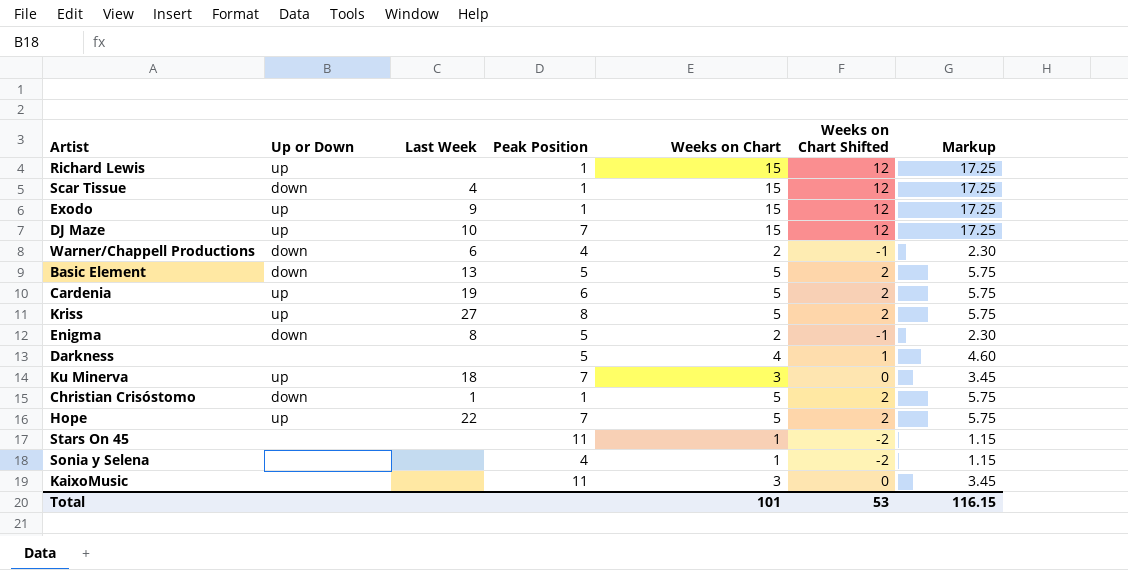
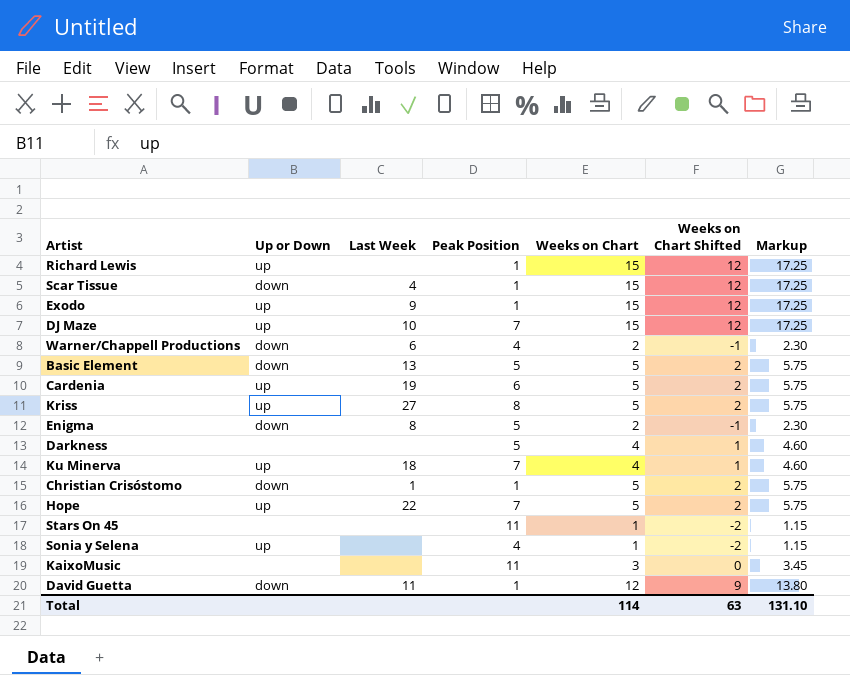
Ku Minerva | Weeks on Chart: 3 -> 4
Ku Minerva | Weeks on Chart Shifted: 0 -> 1
Ku Minerva | Markup: 3.45 -> 4.60
Sonia y Selena | Up or Down: none -> up
row David Guetta: none -> down | 11 | 1 | 12 | 9 | 13.80
Total | Weeks on Chart: 101 -> 114
Total | Weeks on Chart Shifted: 53 -> 63
Total | Markup: 116.15 -> 131.10

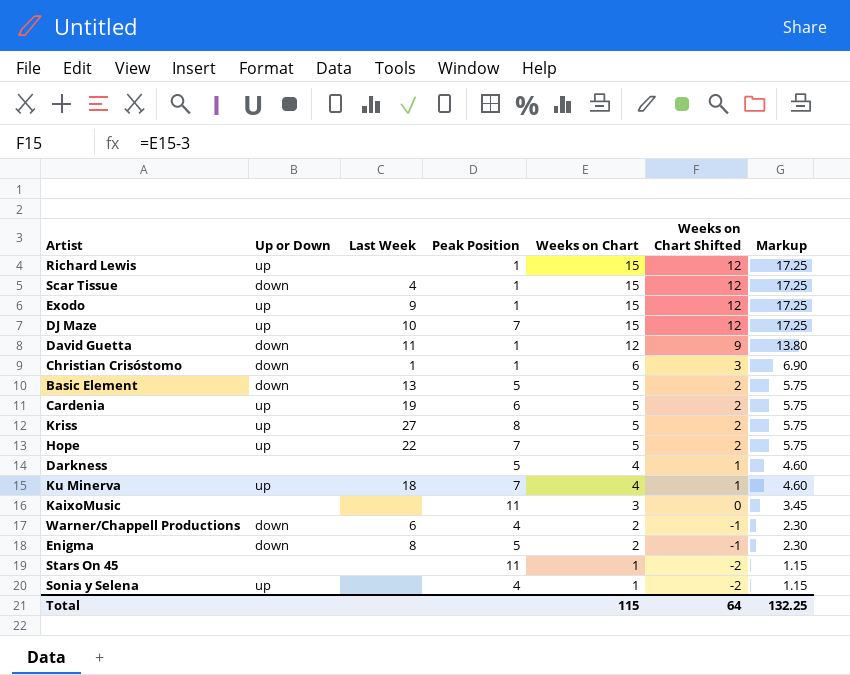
row order: none -> Weeks on Chart descending
Christian Crisóstomo | Weeks on Chart: 5 -> 6
Christian Crisóstomo | Weeks on Chart Shifted: 2 -> 3
Christian Crisóstomo | Markup: 5.75 -> 6.90
Total | Weeks on Chart: 114 -> 115
Total | Weeks on Chart Shifted: 63 -> 64
Total | Markup: 131.10 -> 132.25

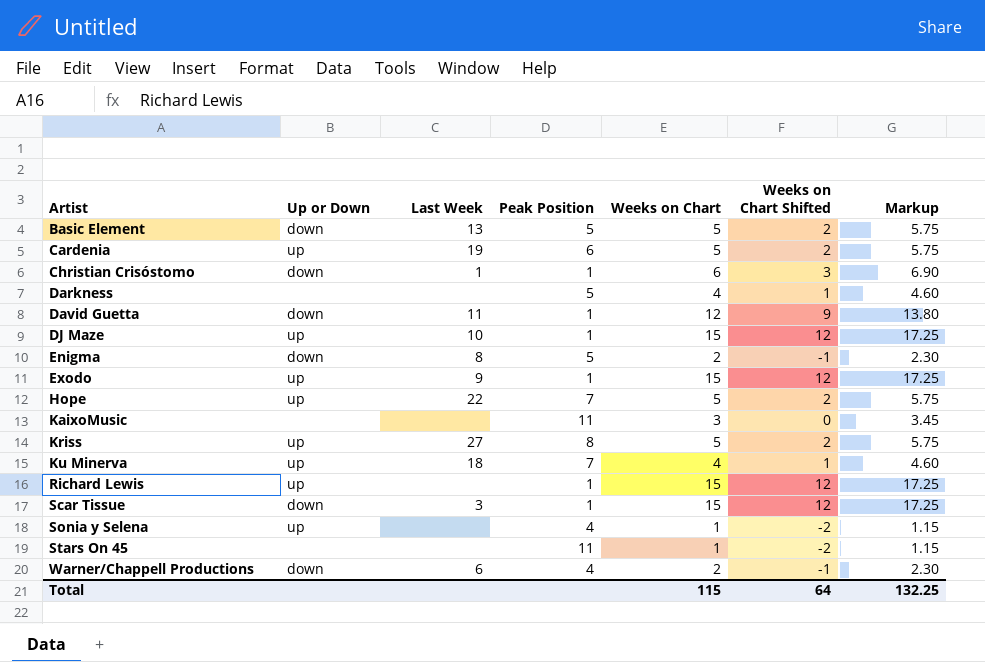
row order: Weeks on Chart descending -> Artist ascending
DJ Maze | Peak Position: 7 -> 1
Scar Tissue | Last Week: 4 -> 3

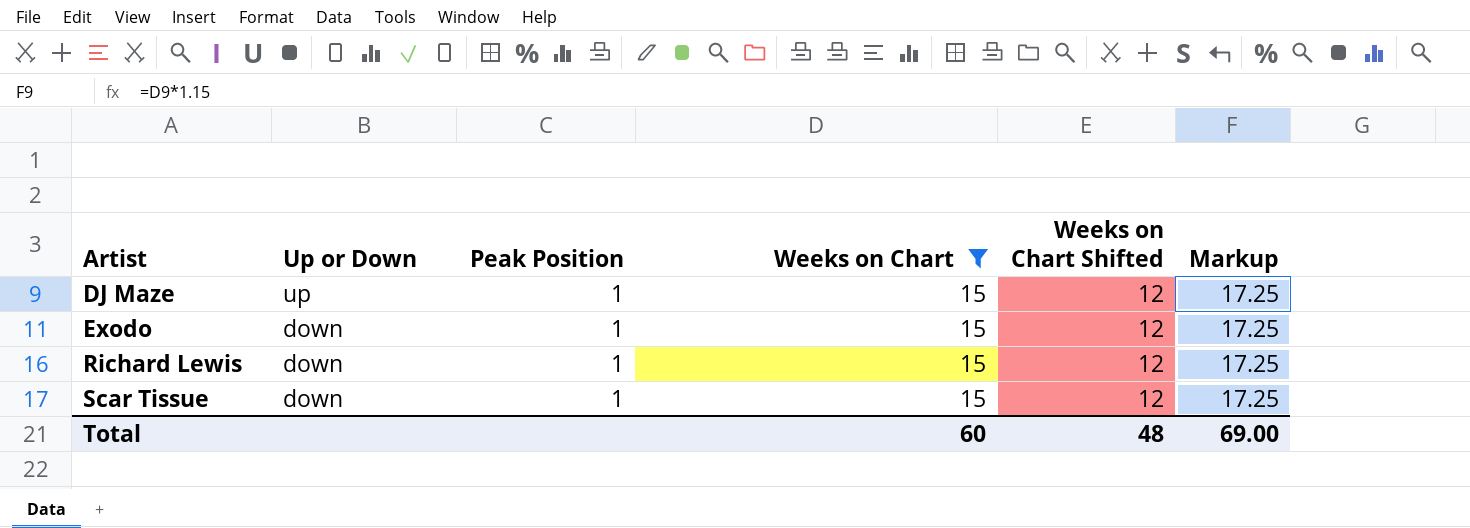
filter: none -> Weeks on Chart = 15
column Last Week | position: 3 -> none
Exodo | Up or Down: up -> down
Richard Lewis | Up or Down: up -> down
Total | Weeks on Chart: 115 -> 60
Total | Weeks on Chart Shifted: 64 -> 48
Total | Markup: 132.25 -> 69.00

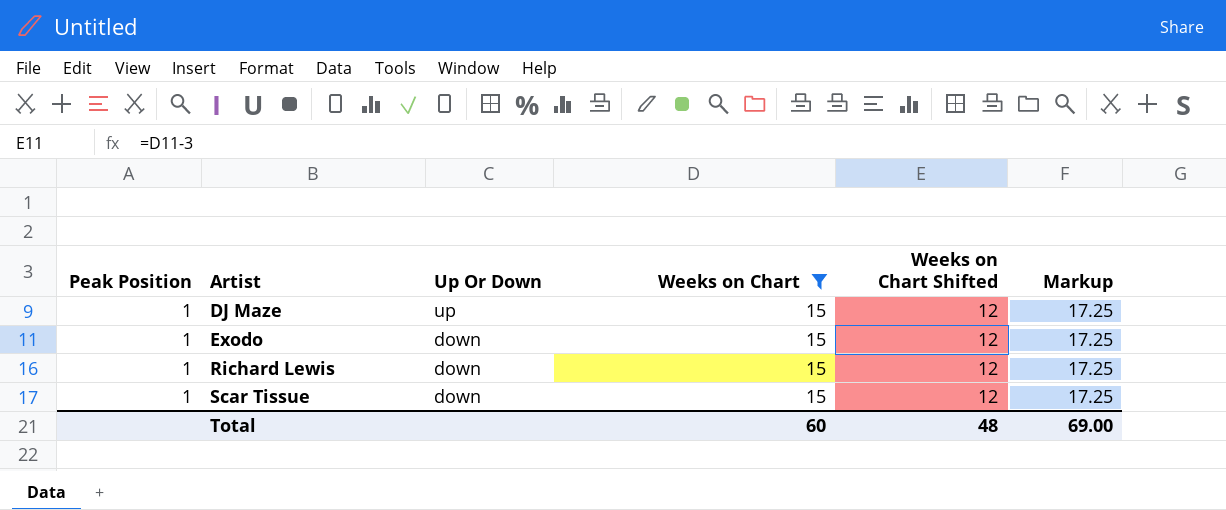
column Peak Position | position: 3 -> 1
column name: Up or Down -> Up Or Down

